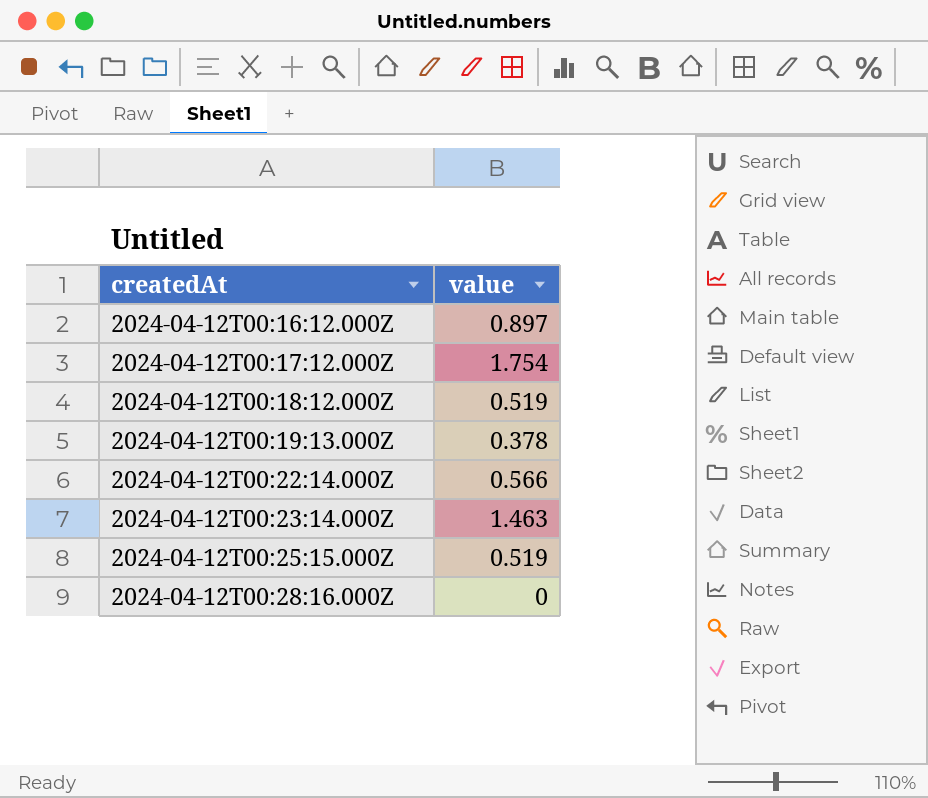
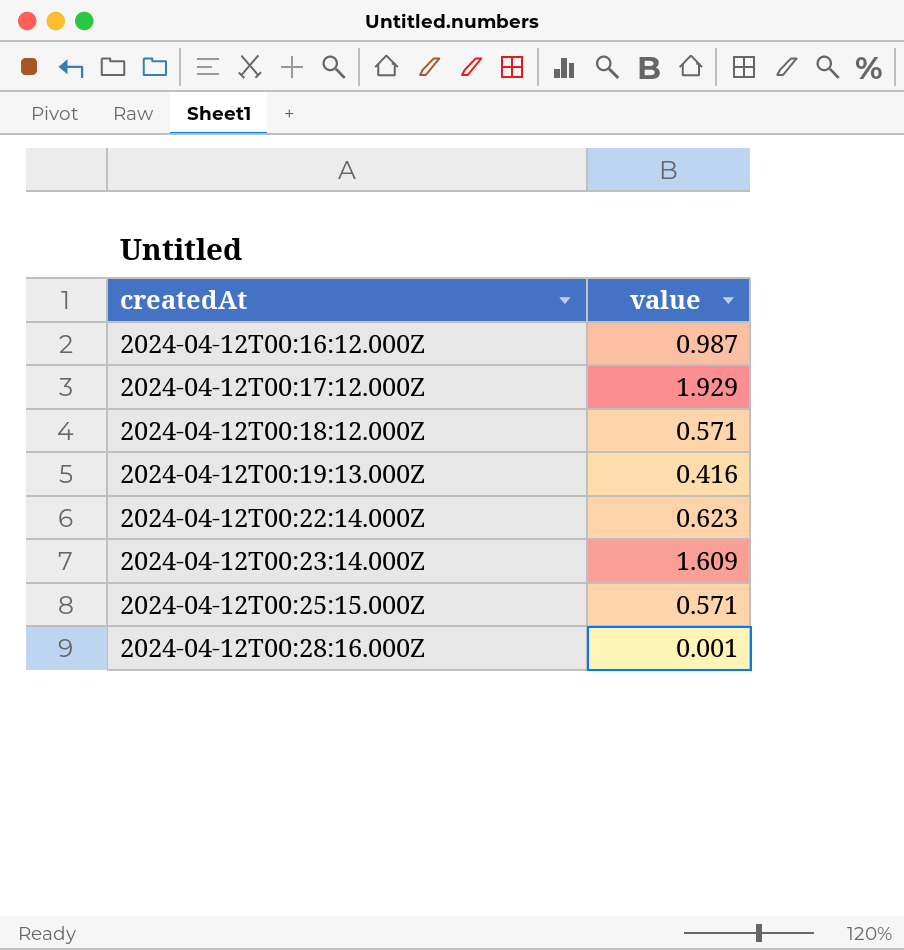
2024-04-12T00:16:12.000Z | value: 0.897 -> 0.987
2024-04-12T00:17:12.000Z | value: 1.754 -> 1.929
2024-04-12T00:18:12.000Z | value: 0.519 -> 0.571
2024-04-12T00:19:13.000Z | value: 0.378 -> 0.416
2024-04-12T00:22:14.000Z | value: 0.566 -> 0.623
2024-04-12T00:23:14.000Z | value: 1.463 -> 1.609
2024-04-12T00:25:15.000Z | value: 0.519 -> 0.571
2024-04-12T00:28:16.000Z | value: 0 -> 0.001

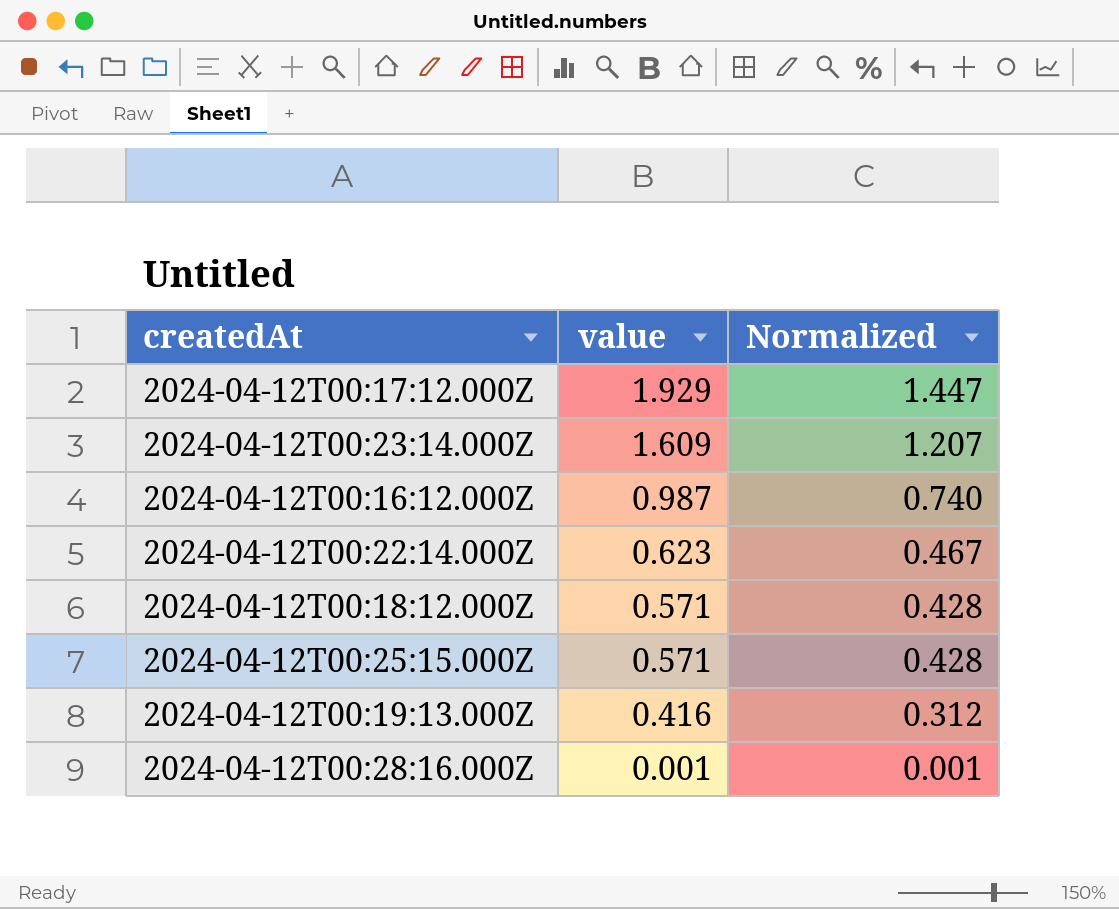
row order: createdAt ascending -> value descending
column Normalized | formula: none -> [value] * 0.75

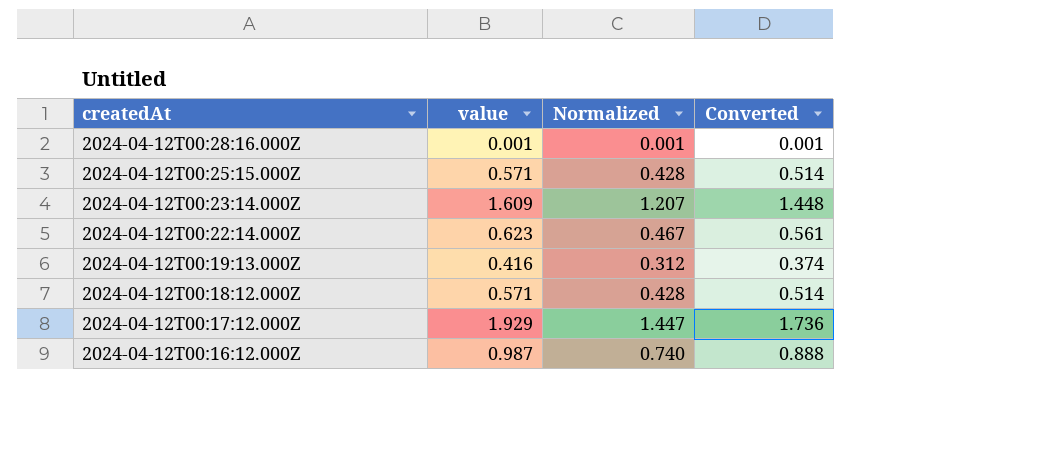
row order: value descending -> createdAt descending
column Converted | formula: none -> [value] * 0.9

